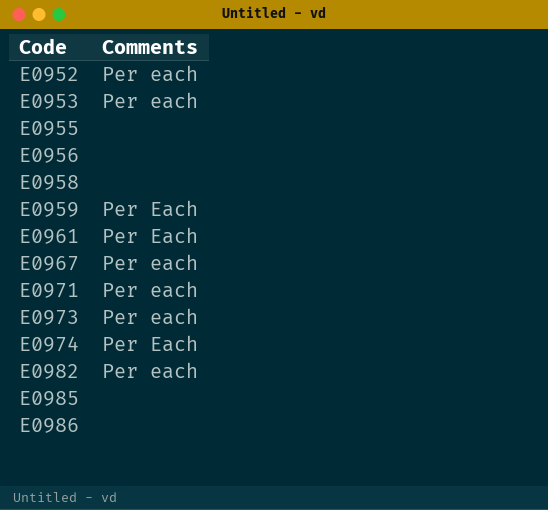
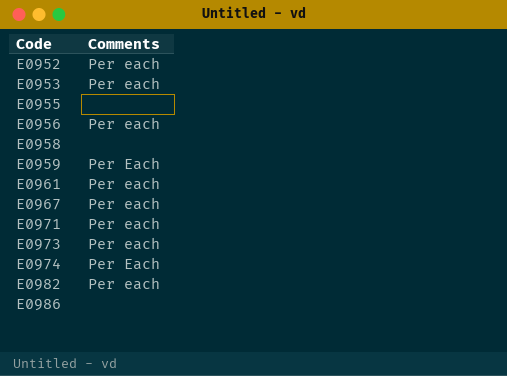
row E0985: none -> none
E0956 | Comments: none -> Per each
E0961 | Comments: Per Each -> Per each

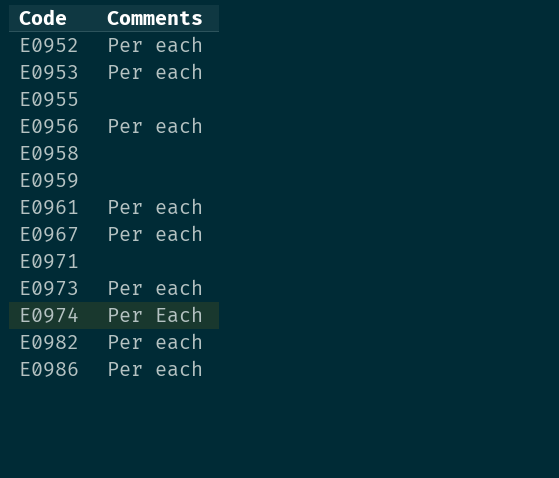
E0959 | Comments: Per Each -> none
E0971 | Comments: Per each -> none
E0986 | Comments: none -> Per each

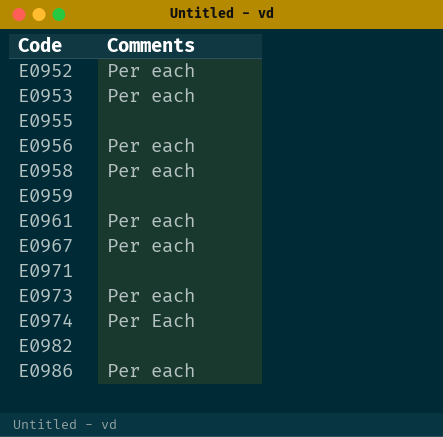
E0958 | Comments: none -> Per each
E0982 | Comments: Per each -> none

